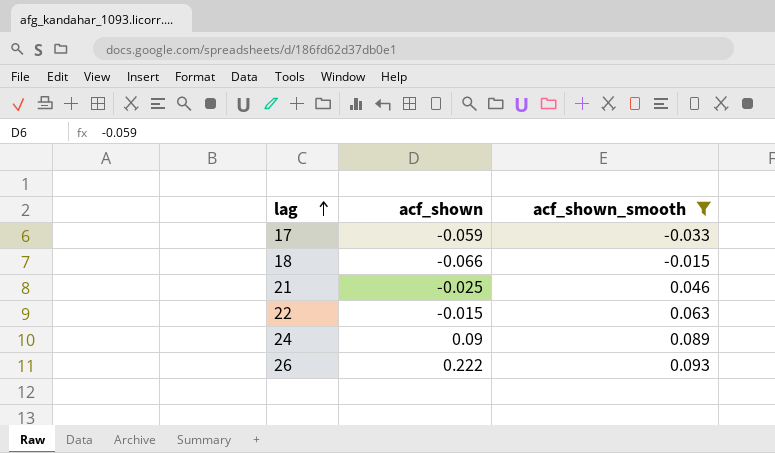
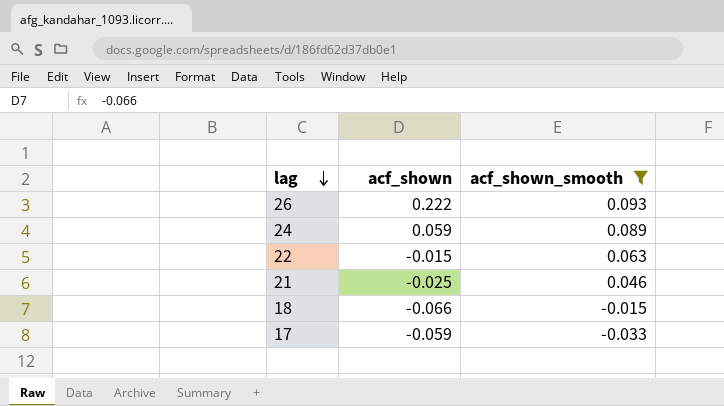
row order: lag ascending -> lag descending
24 | acf_shown: 0.09 -> 0.059

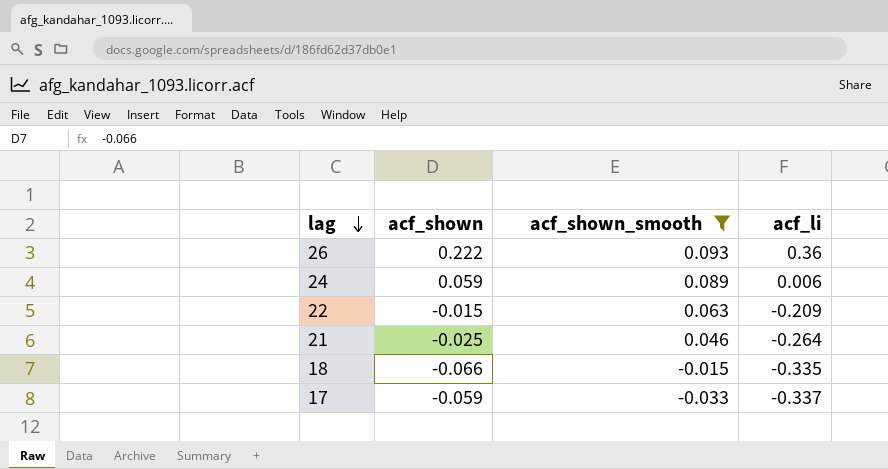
column acf_li | position: none -> 4

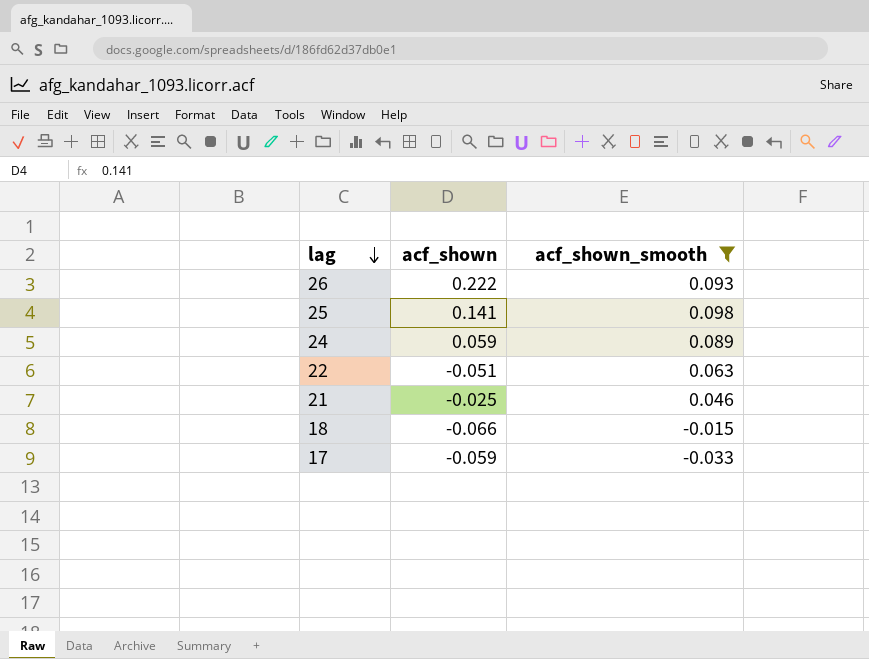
column acf_li | position: 4 -> none
row 25: none -> 0.141 | 0.098
22 | acf_shown: -0.015 -> -0.051

